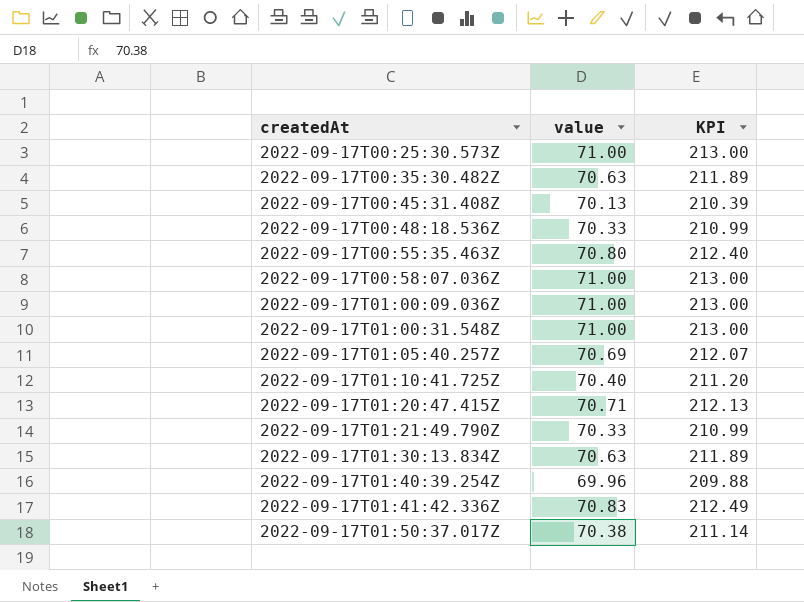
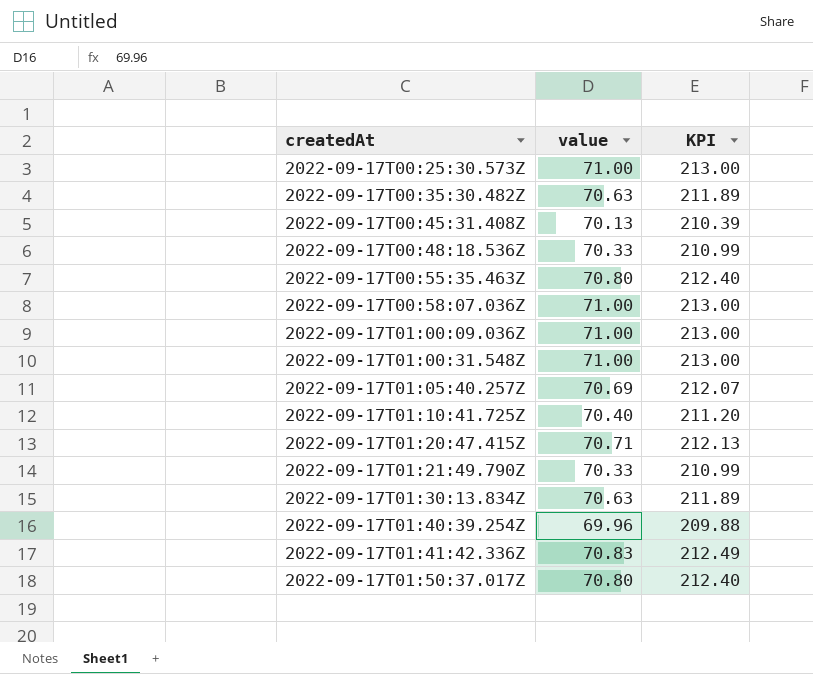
2022-09-17T01:50:37.017Z | value: 70.38 -> 70.80
2022-09-17T01:50:37.017Z | KPI: 211.14 -> 212.40

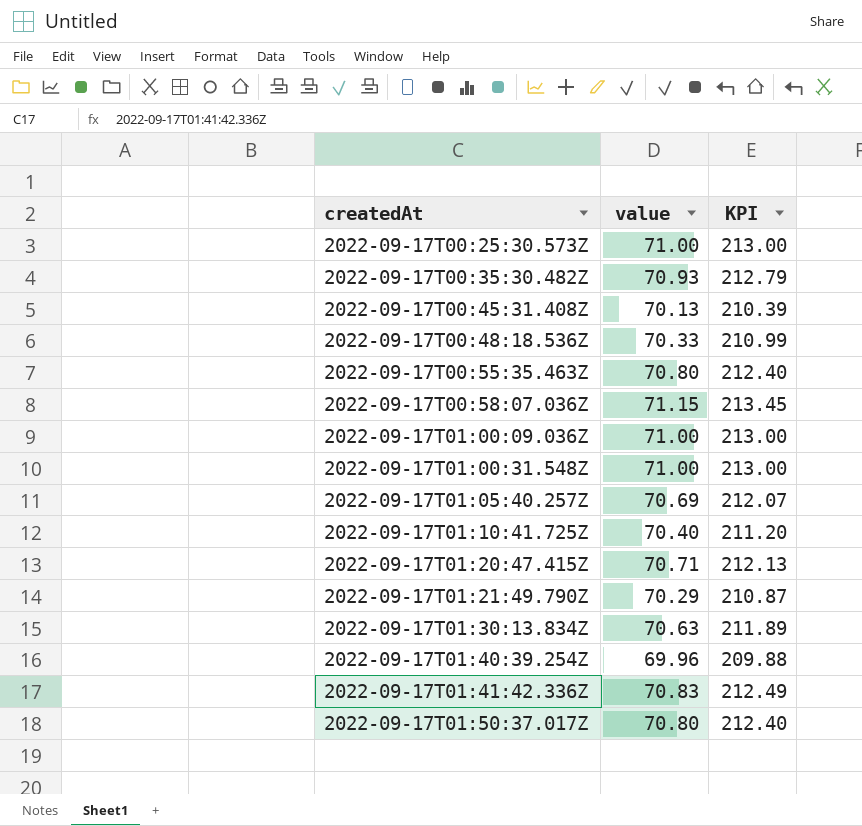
2022-09-17T00:35:30.482Z | value: 70.63 -> 70.93
2022-09-17T00:35:30.482Z | KPI: 211.89 -> 212.79
2022-09-17T00:58:07.036Z | value: 71.00 -> 71.15
2022-09-17T00:58:07.036Z | KPI: 213.00 -> 213.45
2022-09-17T01:21:49.790Z | value: 70.33 -> 70.29
2022-09-17T01:21:49.790Z | KPI: 210.99 -> 210.87

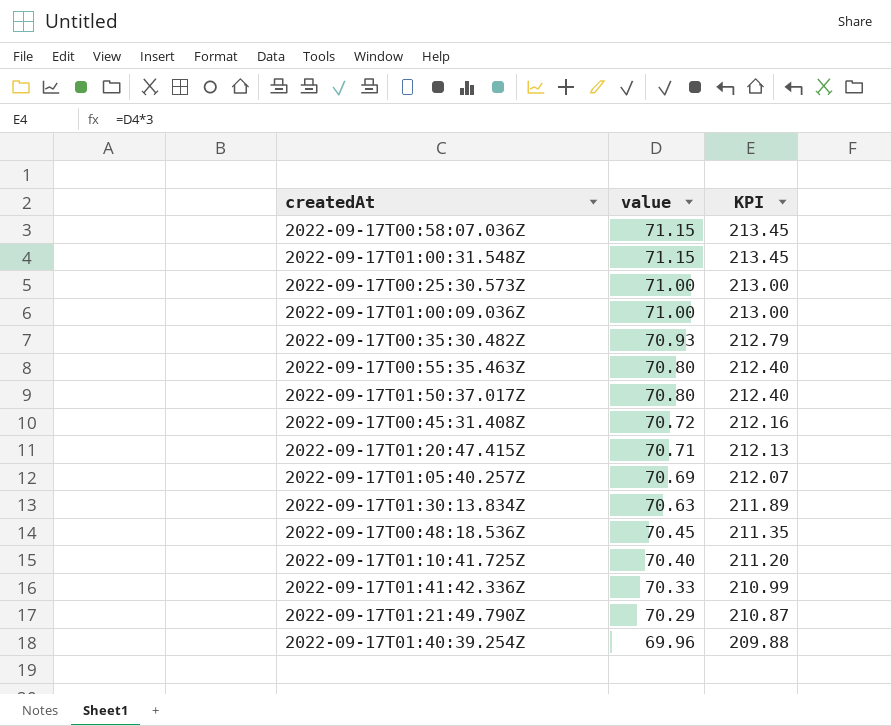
row order: createdAt ascending -> value descending
2022-09-17T01:00:31.548Z | value: 71.00 -> 71.15
2022-09-17T01:00:31.548Z | KPI: 213.00 -> 213.45
2022-09-17T00:45:31.408Z | value: 70.13 -> 70.72
2022-09-17T00:45:31.408Z | KPI: 210.39 -> 212.16
2022-09-17T00:48:18.536Z | value: 70.33 -> 70.45
2022-09-17T00:48:18.536Z | KPI: 210.99 -> 211.35
2022-09-17T01:41:42.336Z | value: 70.83 -> 70.33
2022-09-17T01:41:42.336Z | KPI: 212.49 -> 210.99

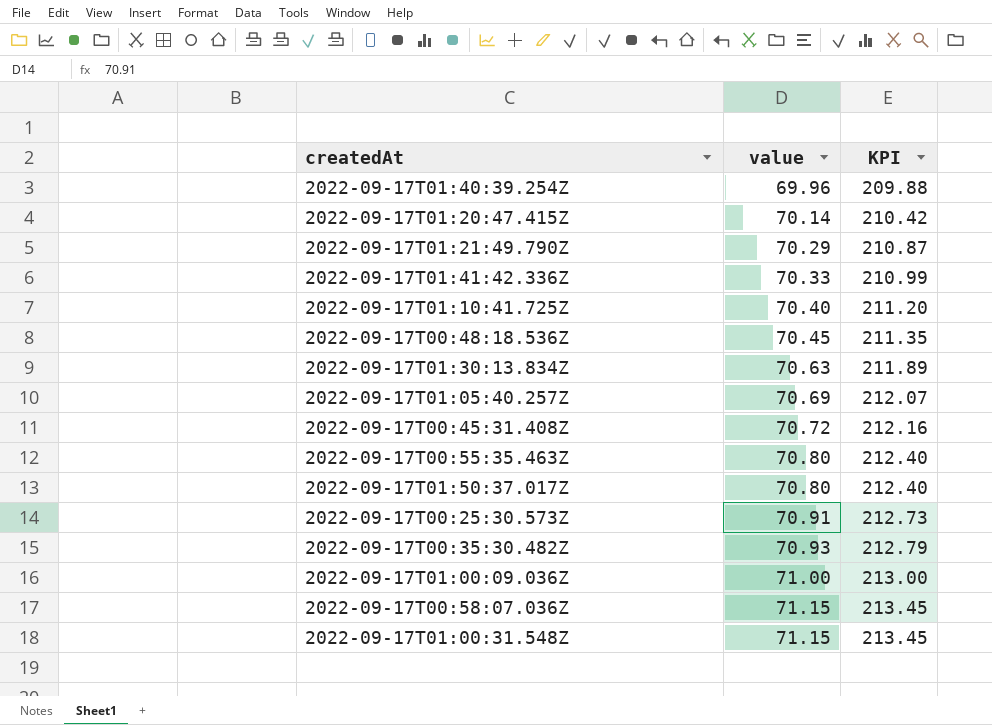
row order: value descending -> value ascending
2022-09-17T01:20:47.415Z | value: 70.71 -> 70.14
2022-09-17T01:20:47.415Z | KPI: 212.13 -> 210.42
2022-09-17T00:25:30.573Z | value: 71.00 -> 70.91
2022-09-17T00:25:30.573Z | KPI: 213.00 -> 212.73

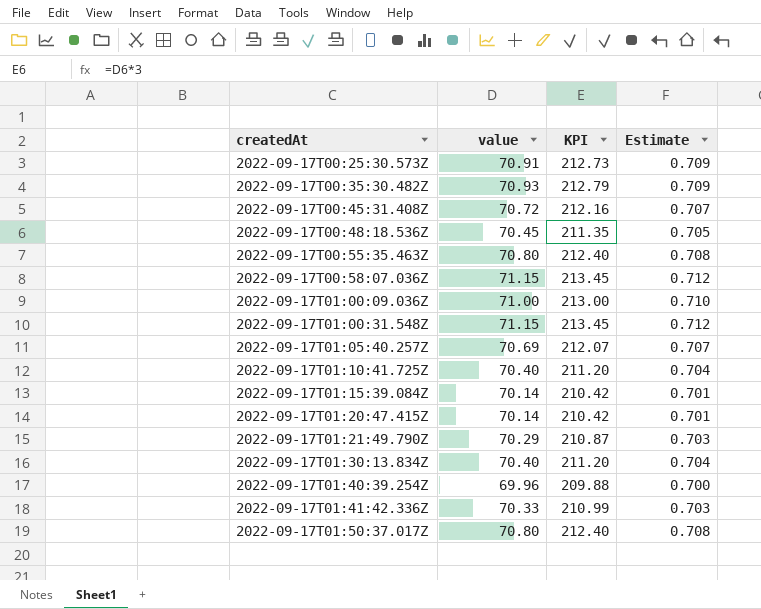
row order: value ascending -> createdAt ascending
column Estimate | formula: none -> [value] * 0.01
row 2022-09-17T01:15:39.084Z: none -> 70.14 | 210.42 | 0.701
2022-09-17T01:30:13.834Z | value: 70.63 -> 70.40
2022-09-17T01:30:13.834Z | KPI: 211.89 -> 211.20

